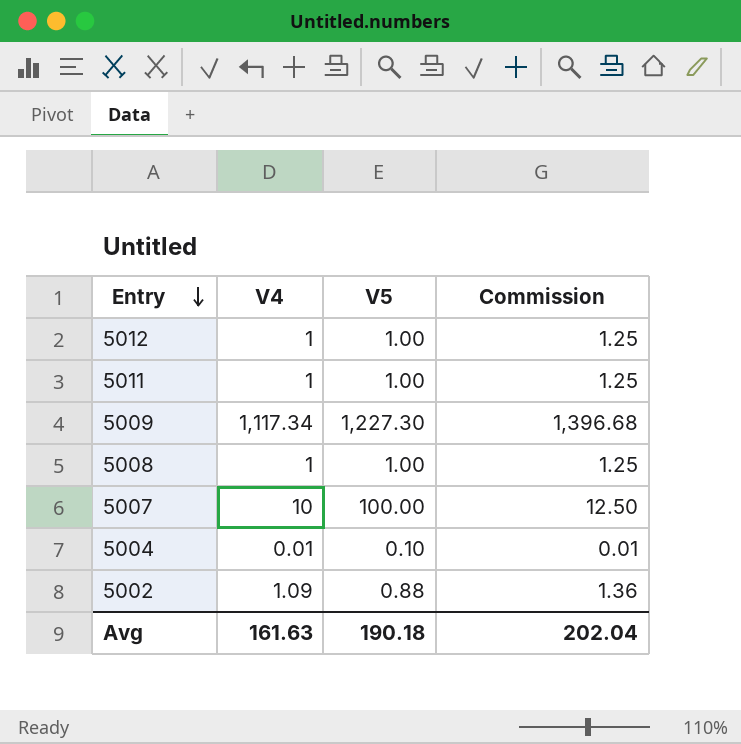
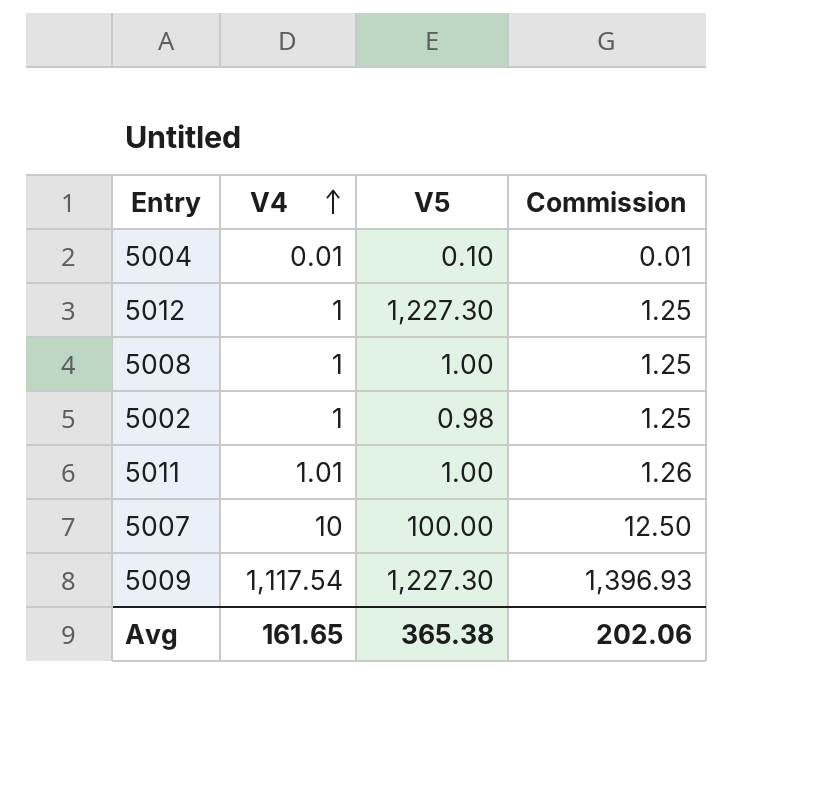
row order: Entry descending -> V4 ascending
5012 | V5: 1.00 -> 1,227.30
5002 | V4: 1.09 -> 1
5002 | V5: 0.88 -> 0.98
5002 | Commission: 1.36 -> 1.25
5011 | V4: 1 -> 1.01
5011 | Commission: 1.25 -> 1.26
5009 | V4: 1,117.34 -> 1,117.54
5009 | Commission: 1,396.68 -> 1,396.93
Avg | V4: 161.63 -> 161.65
Avg | V5: 190.18 -> 365.38
Avg | Commission: 202.04 -> 202.06

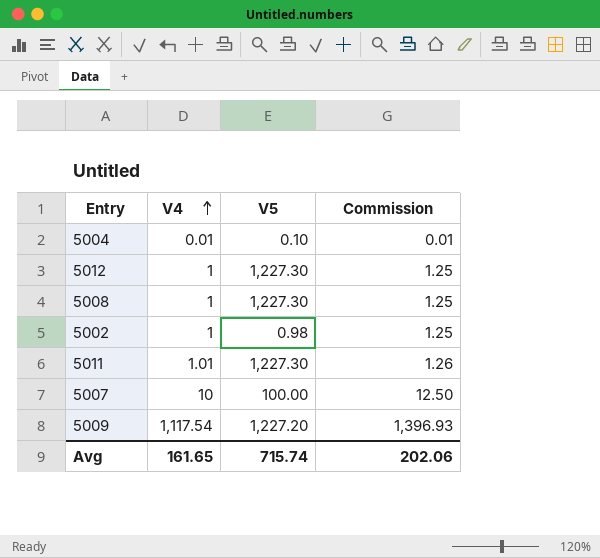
5008 | V5: 1.00 -> 1,227.30
5011 | V5: 1.00 -> 1,227.30
5009 | V5: 1,227.30 -> 1,227.20
Avg | V5: 365.38 -> 715.74

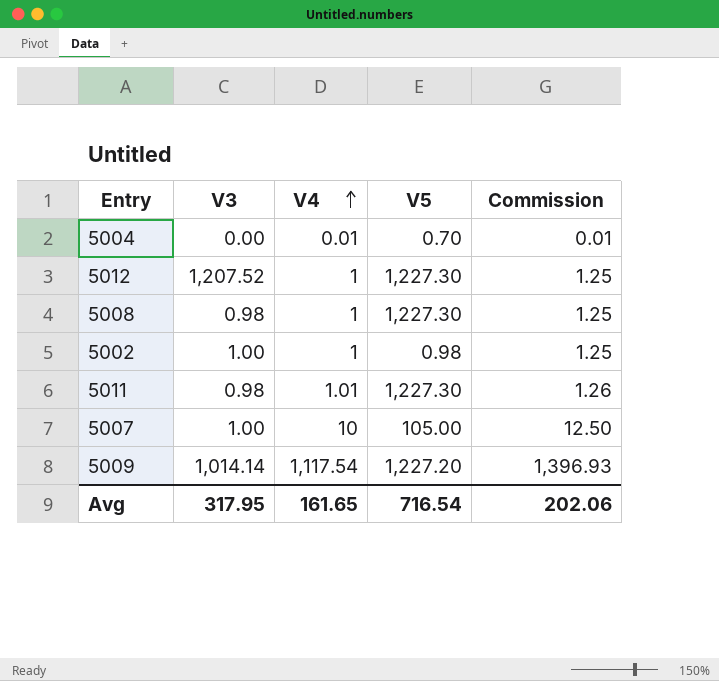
column V3 | position: none -> 2
5004 | V5: 0.10 -> 0.70
5007 | V5: 100.00 -> 105.00
Avg | V5: 715.74 -> 716.54

